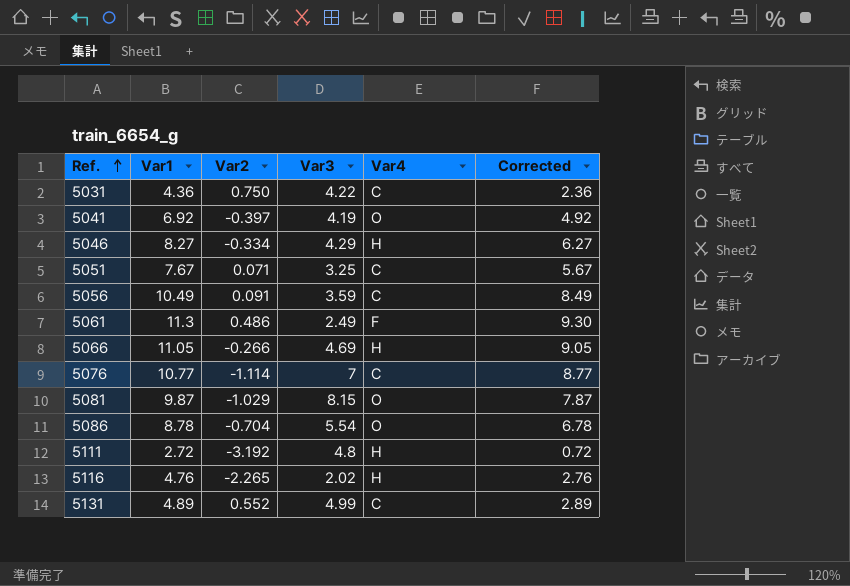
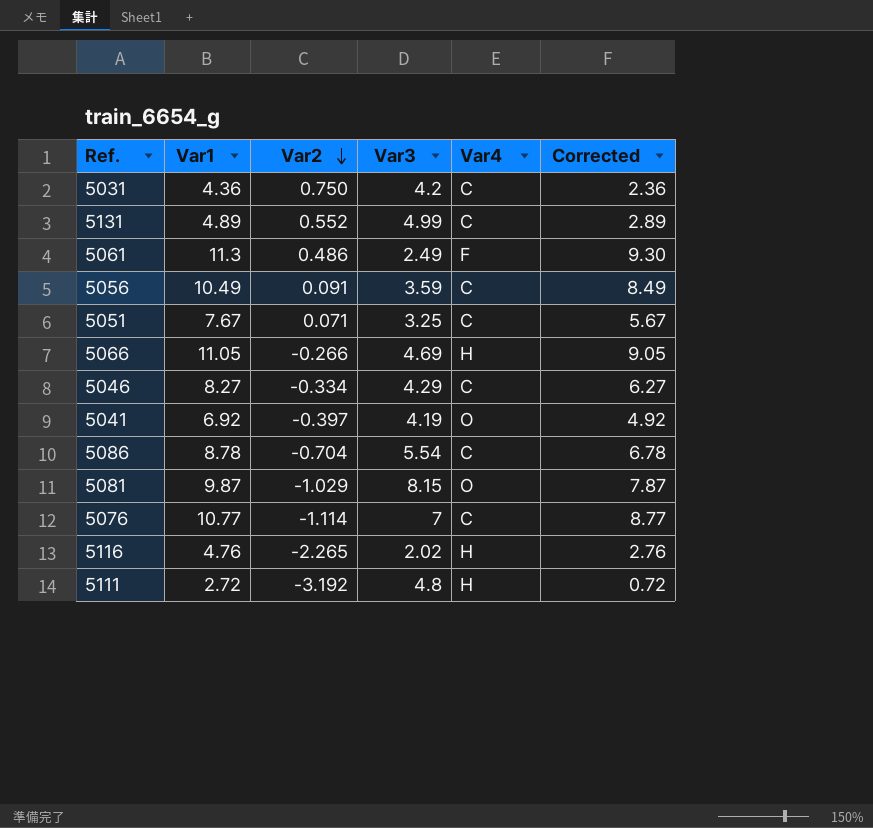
row order: Ref. ascending -> Var2 descending
5031 | Var3: 4.22 -> 4.2
5046 | Var4: H -> C
5086 | Var4: O -> C

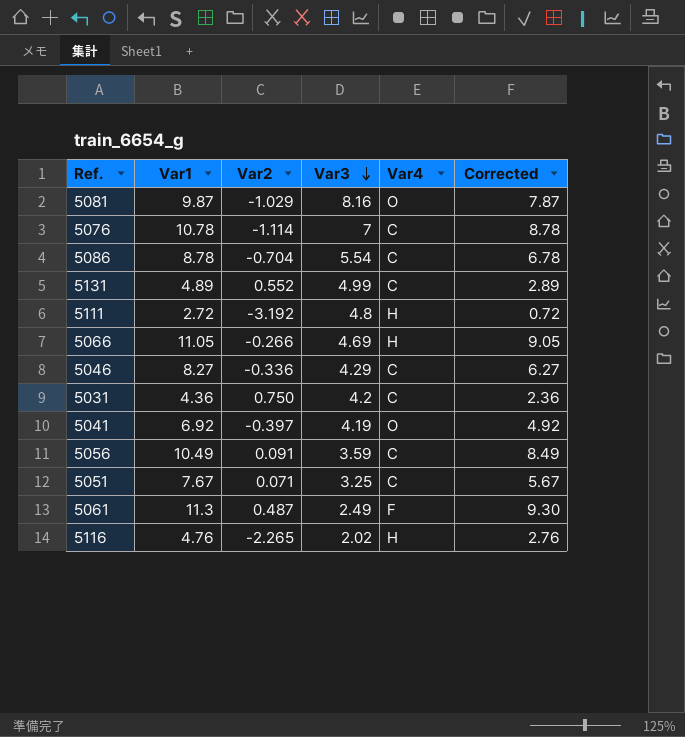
row order: Var2 descending -> Var3 descending
5081 | Var3: 8.15 -> 8.16
5076 | Var1: 10.77 -> 10.78
5076 | Corrected: 8.77 -> 8.78
5046 | Var2: -0.334 -> -0.336
5061 | Var2: 0.486 -> 0.487

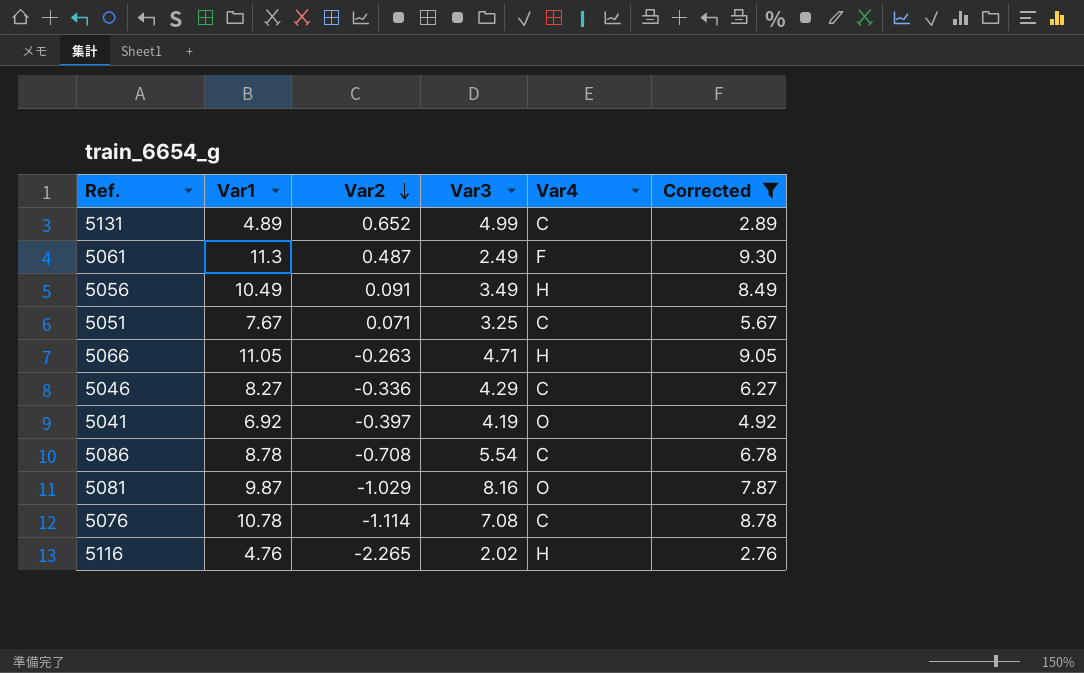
filter: none -> Corrected >= 2.76
row order: Var3 descending -> Var2 descending
5131 | Var2: 0.552 -> 0.652
5056 | Var3: 3.59 -> 3.49
5056 | Var4: C -> H
5066 | Var2: -0.266 -> -0.263
5066 | Var3: 4.69 -> 4.71
5086 | Var2: -0.704 -> -0.708
5076 | Var3: 7 -> 7.08

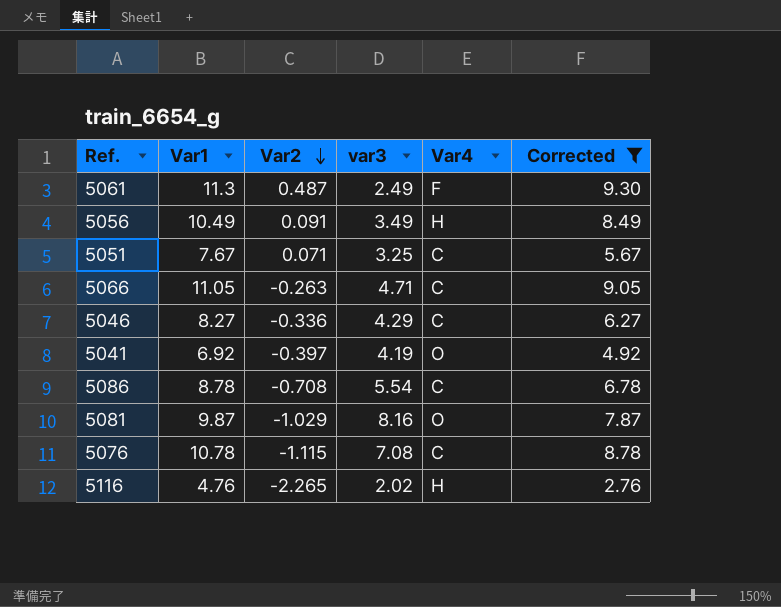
column name: Var3 -> var3
row 5131: 4.89 | 0.652 | 4.99 | C | 2.89 -> none
5066 | Var4: H -> C
5076 | Var2: -1.114 -> -1.115

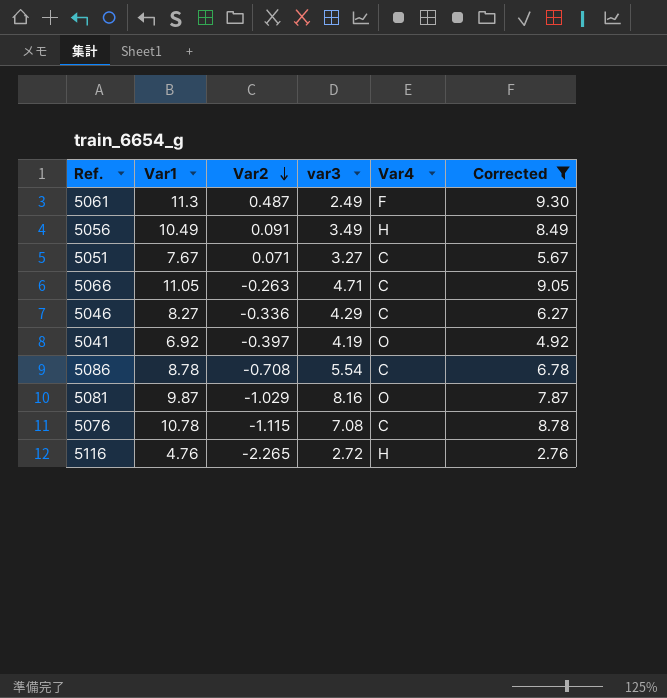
5051 | var3: 3.25 -> 3.27
5116 | var3: 2.02 -> 2.72

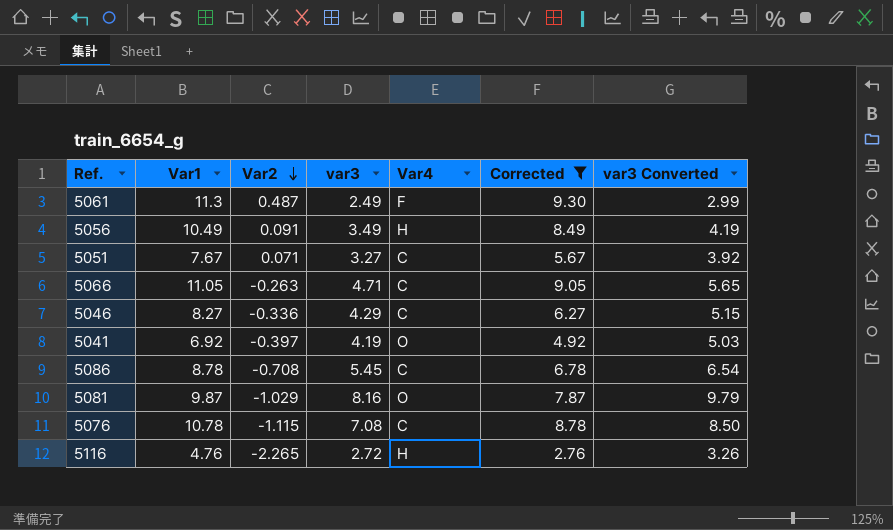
column var3 Converted | formula: none -> [var3] * 1.2
5086 | var3: 5.54 -> 5.45

